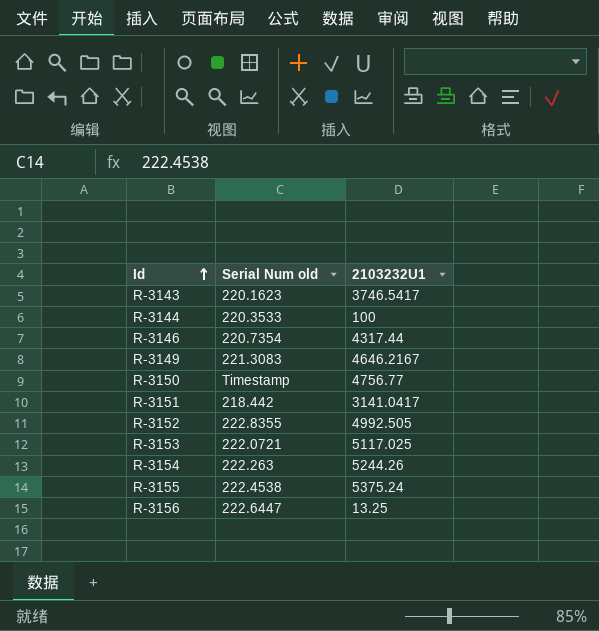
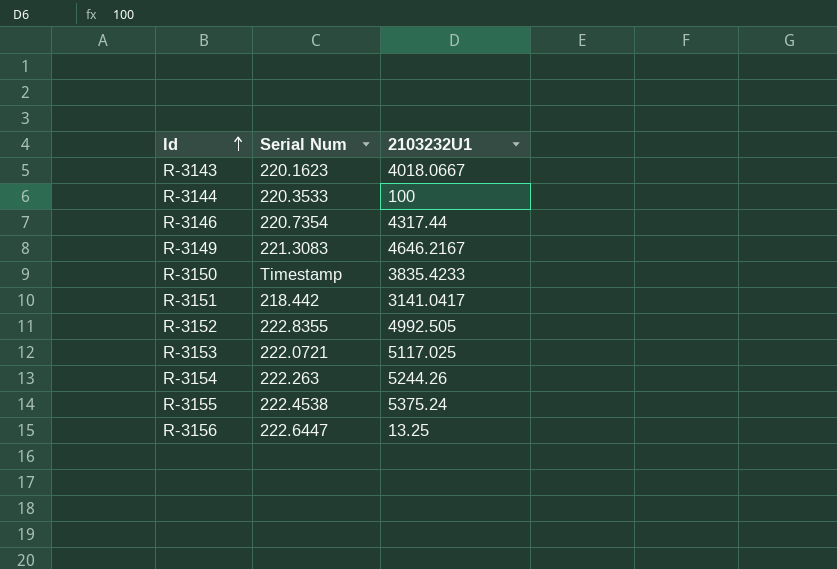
column name: Serial Num old -> Serial Num
R-3143 | 2103232U1: 3746.5417 -> 4018.0667
R-3150 | 2103232U1: 4756.77 -> 3835.4233

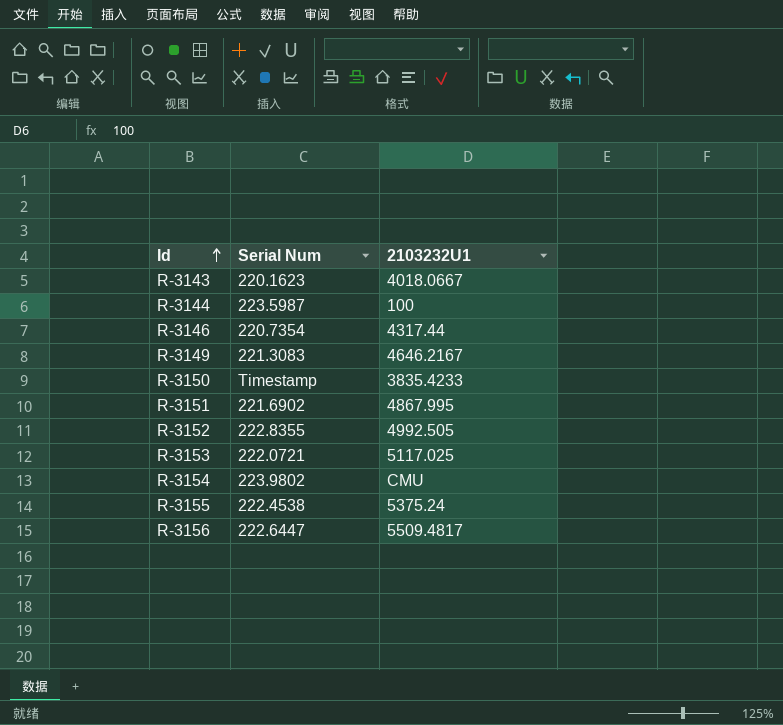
R-3144 | Serial Num: 220.3533 -> 223.5987
R-3151 | Serial Num: 218.442 -> 221.6902
R-3151 | 2103232U1: 3141.0417 -> 4867.995
R-3154 | Serial Num: 222.263 -> 223.9802
R-3154 | 2103232U1: 5244.26 -> CMU
R-3156 | 2103232U1: 13.25 -> 5509.4817

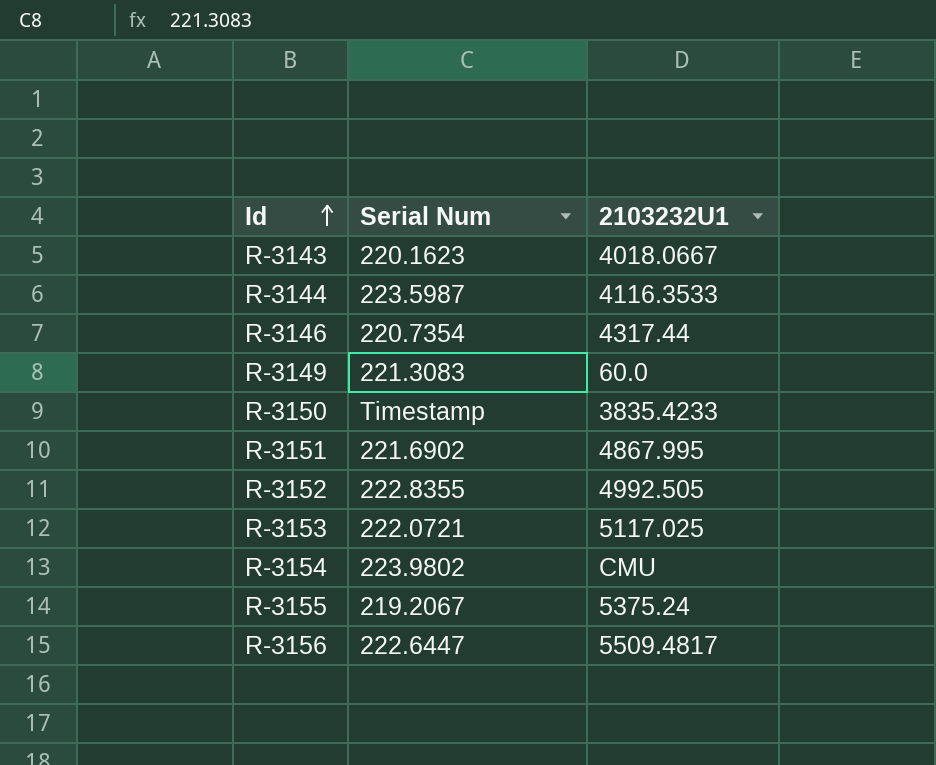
R-3144 | 2103232U1: 100 -> 4116.3533
R-3149 | 2103232U1: 4646.2167 -> 60.0
R-3155 | Serial Num: 222.4538 -> 219.2067

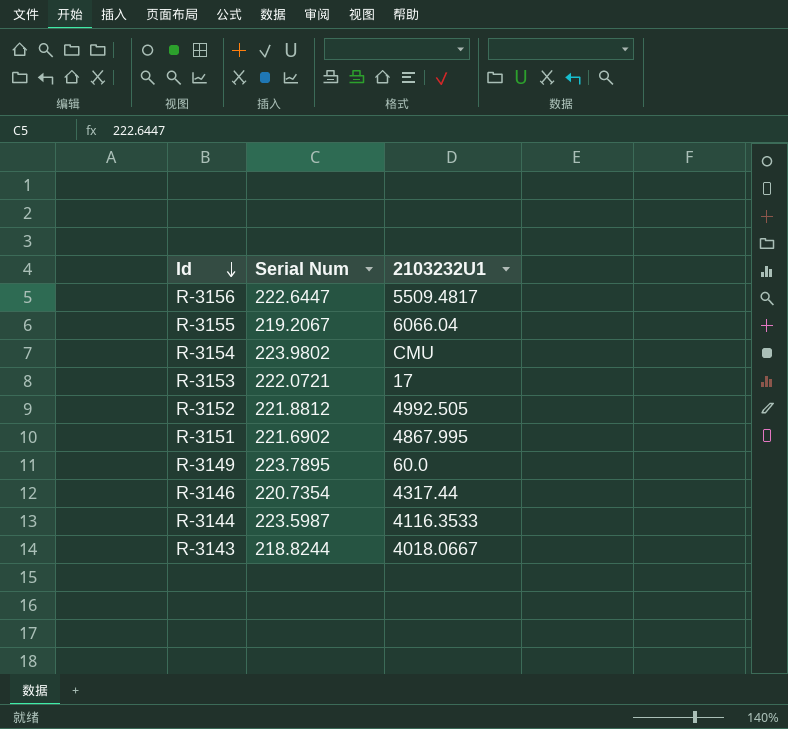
row order: Id ascending -> Id descending
row R-3150: Timestamp | 3835.4233 -> none
R-3155 | 2103232U1: 5375.24 -> 6066.04
R-3153 | 2103232U1: 5117.025 -> 17
R-3152 | Serial Num: 222.8355 -> 221.8812
R-3149 | Serial Num: 221.3083 -> 223.7895
R-3143 | Serial Num: 220.1623 -> 218.8244

